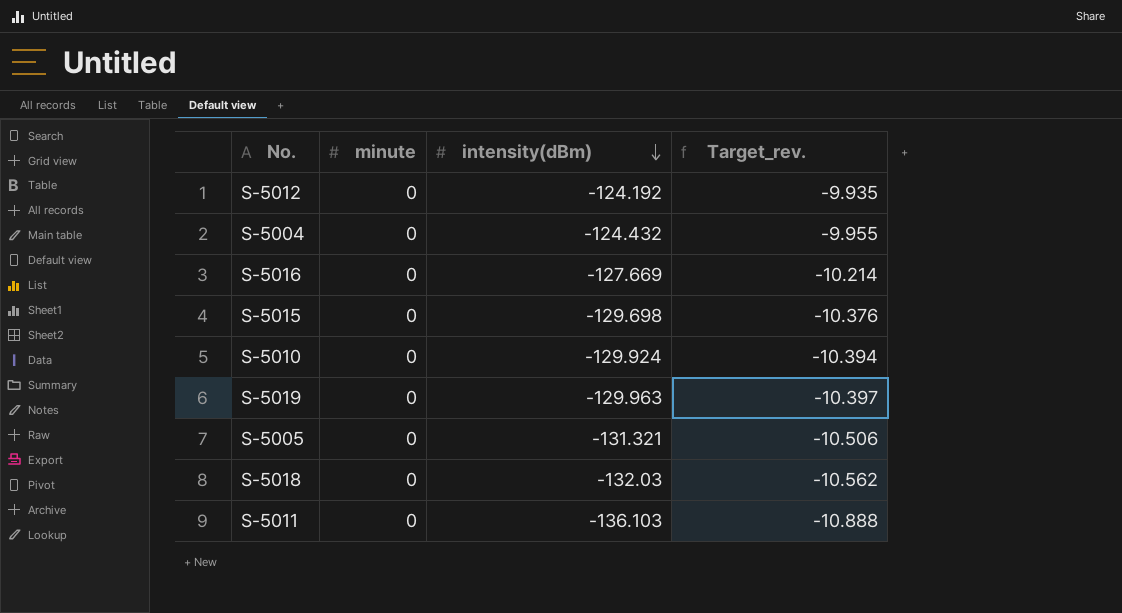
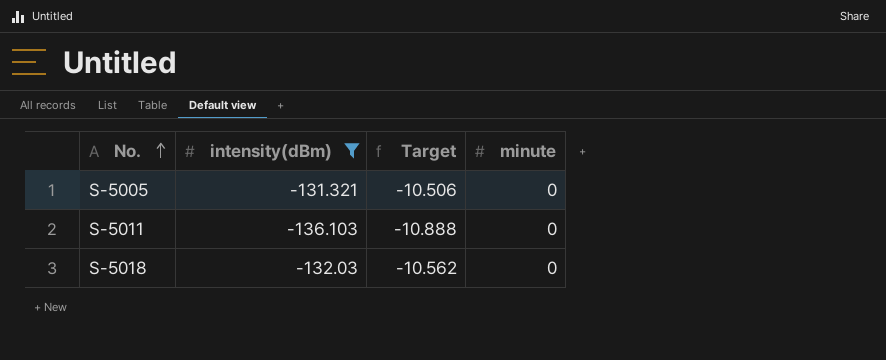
filter: none -> intensity(dBm) <= -131.321
row order: intensity(dBm) descending -> No. ascending
column name: Target_rev. -> Target
column minute | position: 2 -> 4

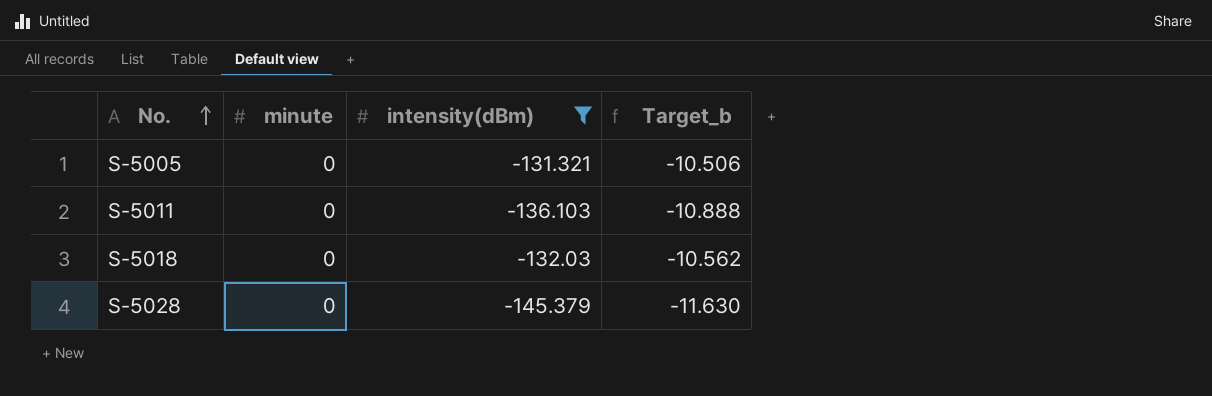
column minute | position: 4 -> 2
column name: Target -> Target_b
row S-5028: none -> 0 | -145.379 | -11.630

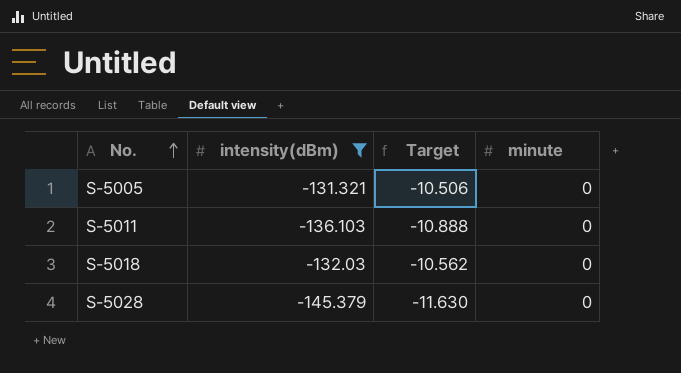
column name: Target_b -> Target
column minute | position: 2 -> 4

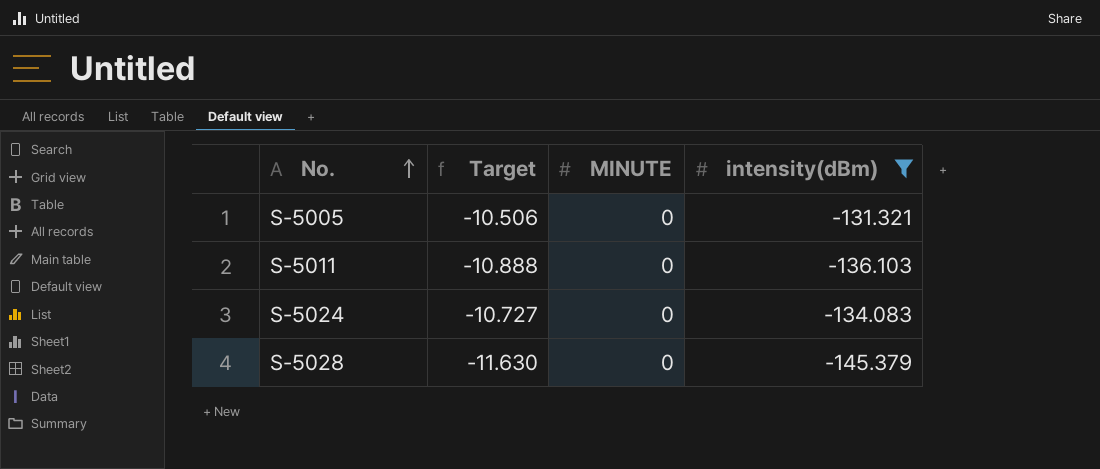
column name: minute -> MINUTE
column intensity(dBm) | position: 2 -> 4
row S-5018: -132.03 | -10.562 | 0 -> none
row S-5024: none -> -10.727 | 0 | -134.083

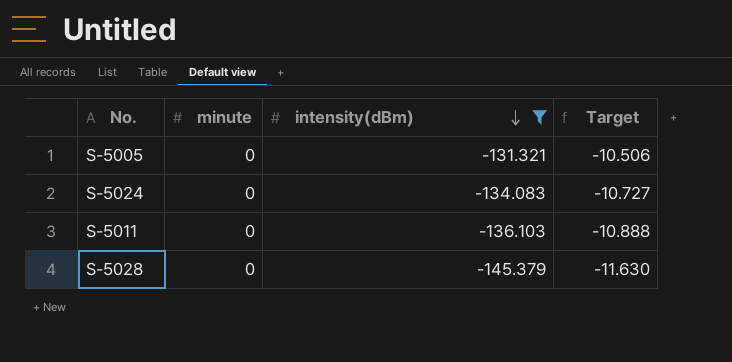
row order: No. ascending -> intensity(dBm) descending
column name: MINUTE -> minute
column Target | position: 2 -> 4

